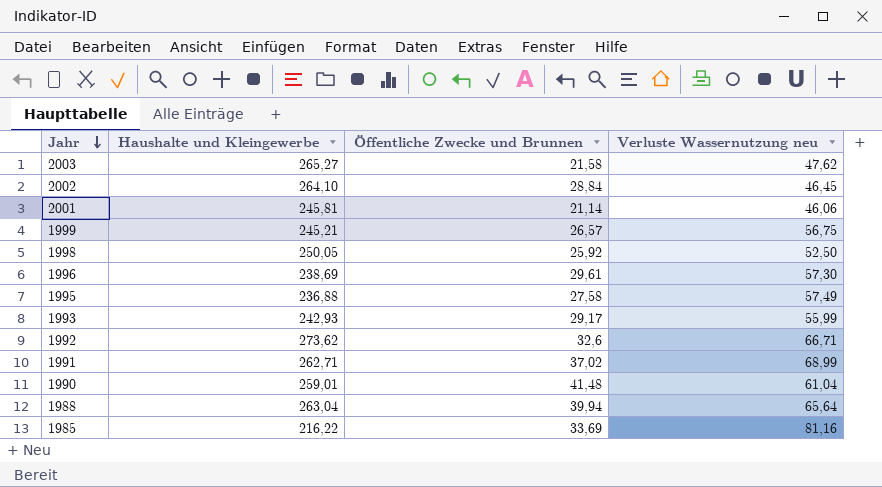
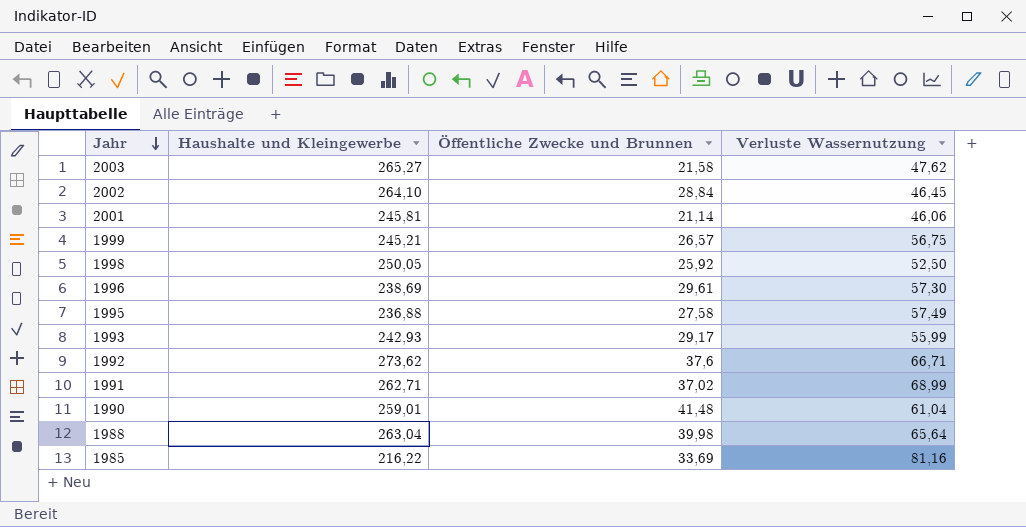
column name: Verluste Wassernutzung neu -> Verluste Wassernutzung
1992 | Öffentliche Zwecke und Brunnen: 32,6 -> 37,6
1988 | Öffentliche Zwecke und Brunnen: 39,94 -> 39,98

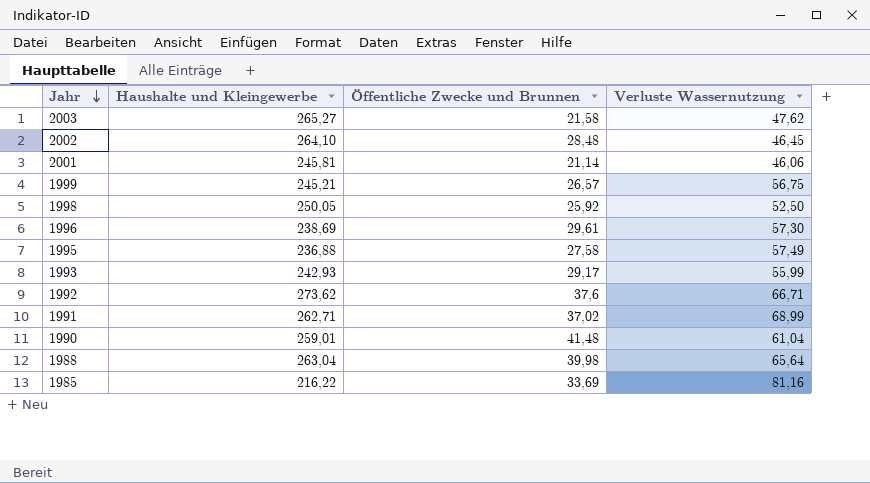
2002 | Öffentliche Zwecke und Brunnen: 28,84 -> 28,48

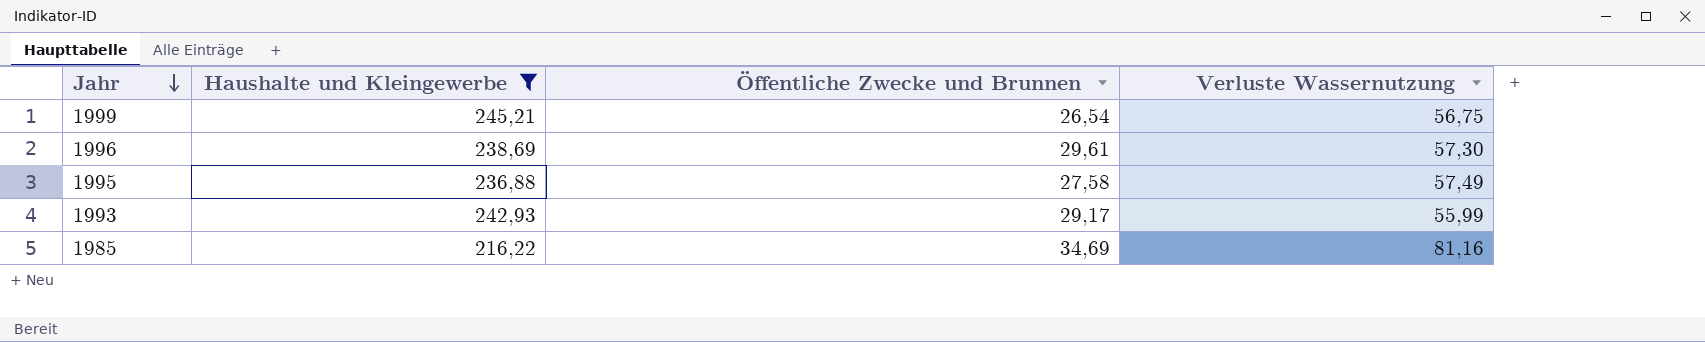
filter: none -> Haushalte und Kleingewerbe <= 245,21
1999 | Öffentliche Zwecke und Brunnen: 26,57 -> 26,54
1985 | Öffentliche Zwecke und Brunnen: 33,69 -> 34,69

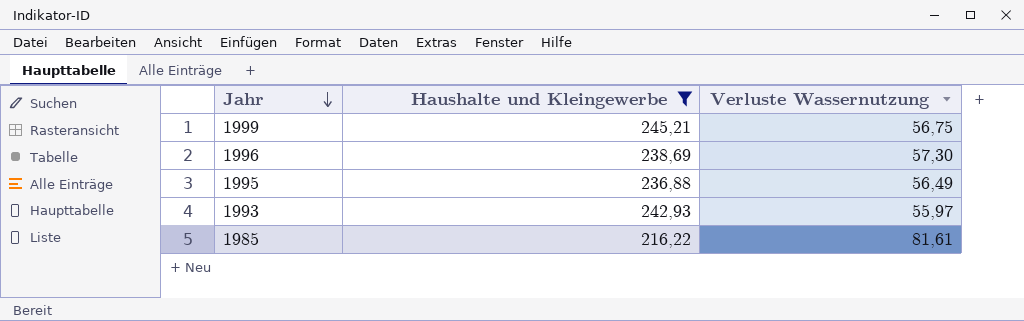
column Öffentliche Zwecke und Brunnen | position: 3 -> none
1995 | Verluste Wassernutzung: 57,49 -> 56,49
1993 | Verluste Wassernutzung: 55,99 -> 55,97
1985 | Verluste Wassernutzung: 81,16 -> 81,61

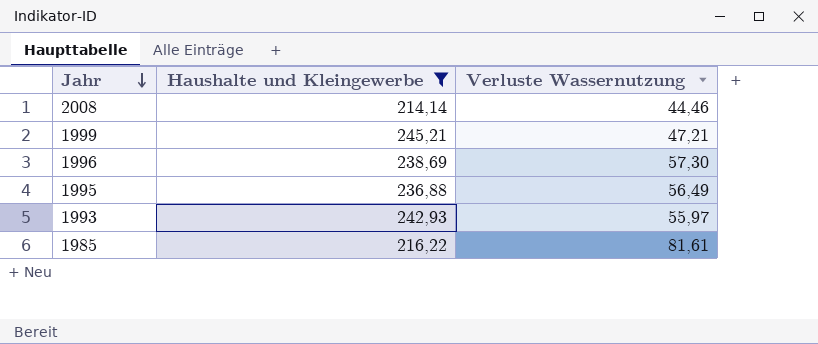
row 2008: none -> 214,14 | 44,46
1999 | Verluste Wassernutzung: 56,75 -> 47,21

